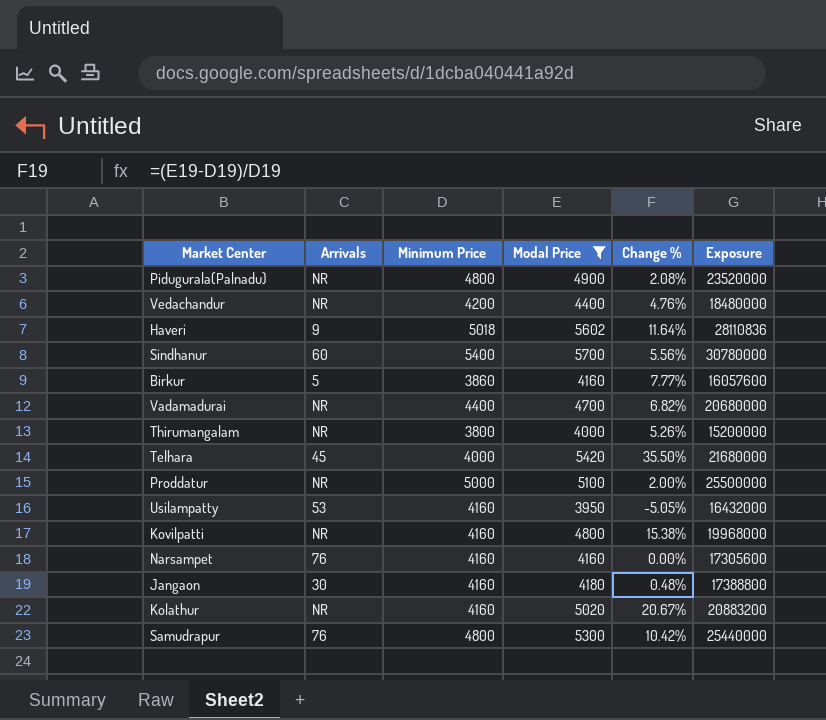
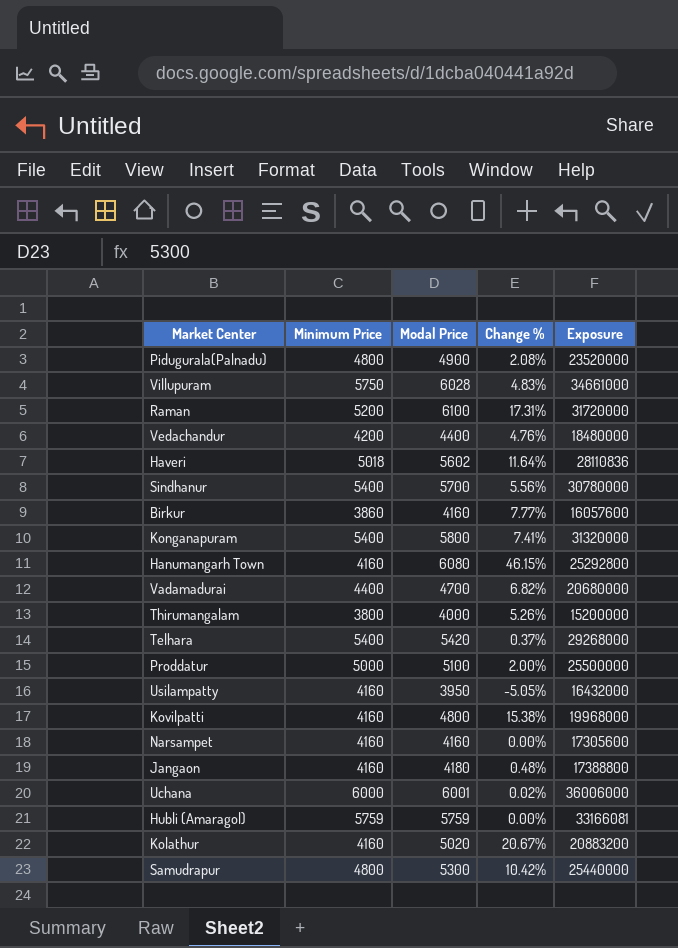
filter: Modal Price <= 5700 -> none
column Arrivals | position: 2 -> none
Telhara | Minimum Price: 4000 -> 5400
Telhara | Change %: 35.50% -> 0.37%
Telhara | Exposure: 21680000 -> 29268000

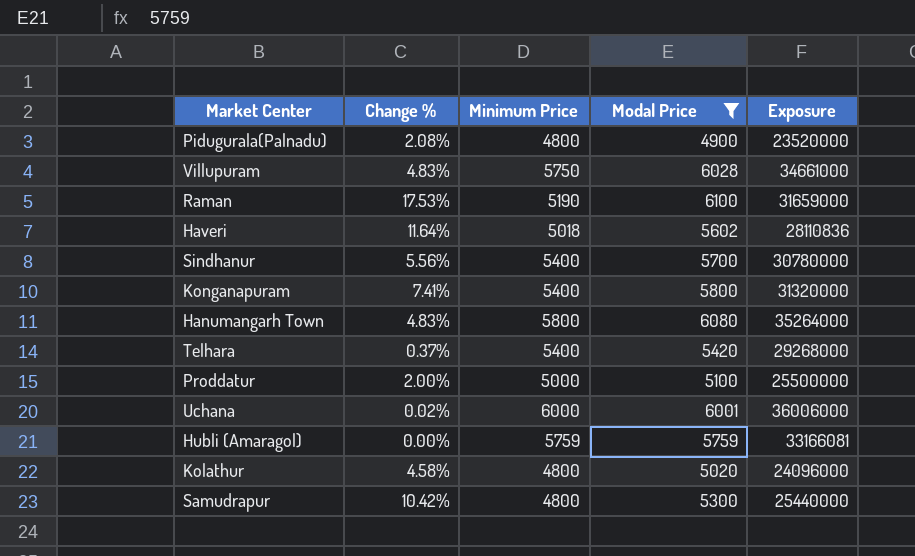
filter: none -> Modal Price >= 4900
column Change % | position: 4 -> 2
Raman | Change %: 17.31% -> 17.53%
Raman | Minimum Price: 5200 -> 5190
Raman | Exposure: 31720000 -> 31659000
Hanumangarh Town | Change %: 46.15% -> 4.83%
Hanumangarh Town | Minimum Price: 4160 -> 5800
Hanumangarh Town | Exposure: 25292800 -> 35264000
Kolathur | Change %: 20.67% -> 4.58%
Kolathur | Minimum Price: 4160 -> 4800
Kolathur | Exposure: 20883200 -> 24096000

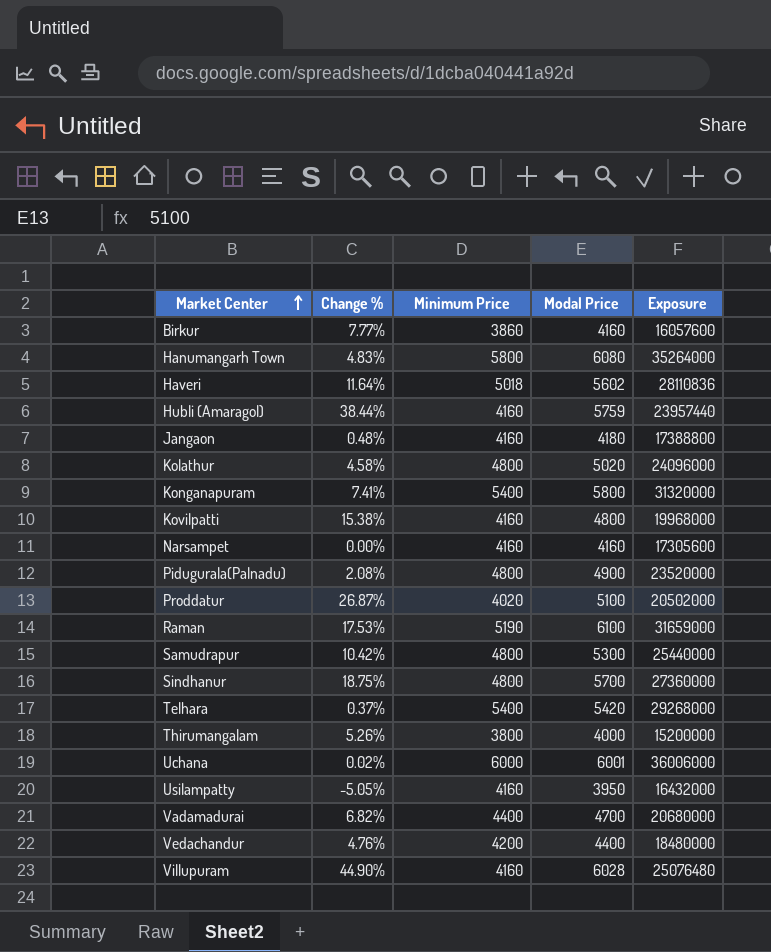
filter: Modal Price >= 4900 -> none
row order: none -> Market Center ascending
Hubli (Amaragol) | Change %: 0.00% -> 38.44%
Hubli (Amaragol) | Minimum Price: 5759 -> 4160
Hubli (Amaragol) | Exposure: 33166081 -> 23957440
Proddatur | Change %: 2.00% -> 26.87%
Proddatur | Minimum Price: 5000 -> 4020
Proddatur | Exposure: 25500000 -> 20502000
Sindhanur | Change %: 5.56% -> 18.75%
Sindhanur | Minimum Price: 5400 -> 4800
Sindhanur | Exposure: 30780000 -> 27360000
Villupuram | Change %: 4.83% -> 44.90%
Villupuram | Minimum Price: 5750 -> 4160
Villupuram | Exposure: 34661000 -> 25076480

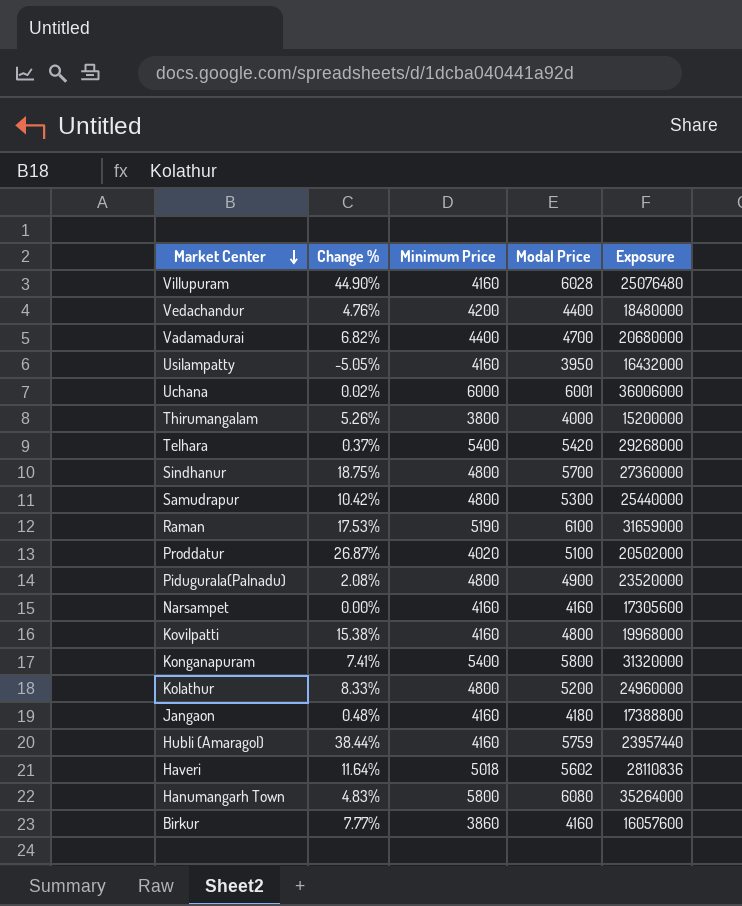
row order: Market Center ascending -> Market Center descending
Kolathur | Change %: 4.58% -> 8.33%
Kolathur | Modal Price: 5020 -> 5200
Kolathur | Exposure: 24096000 -> 24960000

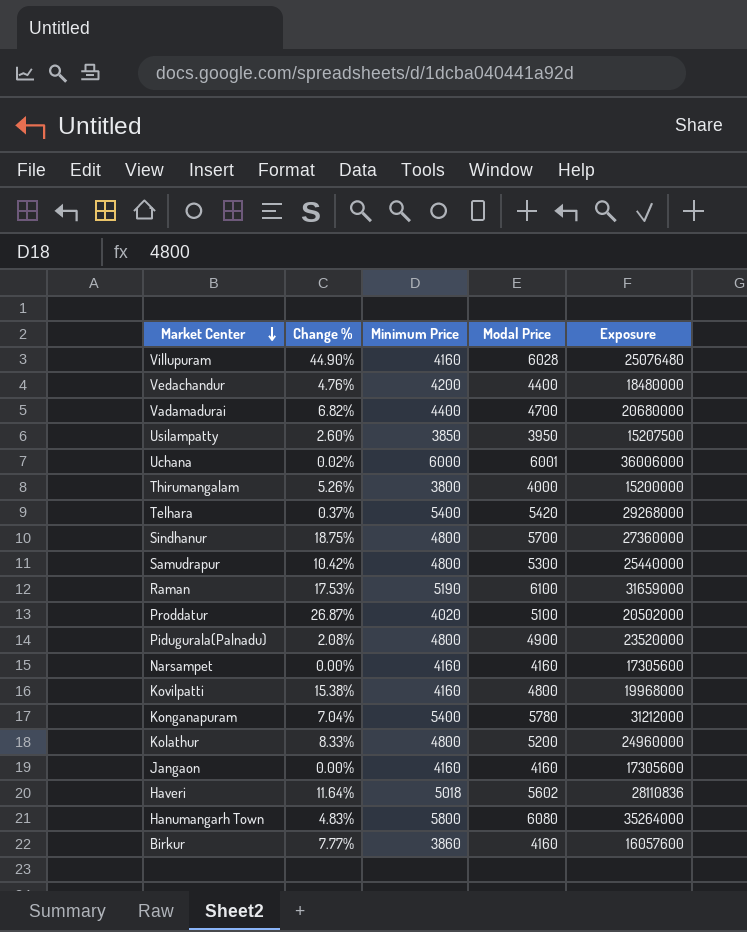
row Hubli (Amaragol): 38.44% | 4160 | 5759 | 23957440 -> none
Usilampatty | Change %: -5.05% -> 2.60%
Usilampatty | Minimum Price: 4160 -> 3850
Usilampatty | Exposure: 16432000 -> 15207500
Konganapuram | Change %: 7.41% -> 7.04%
Konganapuram | Modal Price: 5800 -> 5780
Konganapuram | Exposure: 31320000 -> 31212000
Jangaon | Change %: 0.48% -> 0.00%
Jangaon | Modal Price: 4180 -> 4160
Jangaon | Exposure: 17388800 -> 17305600

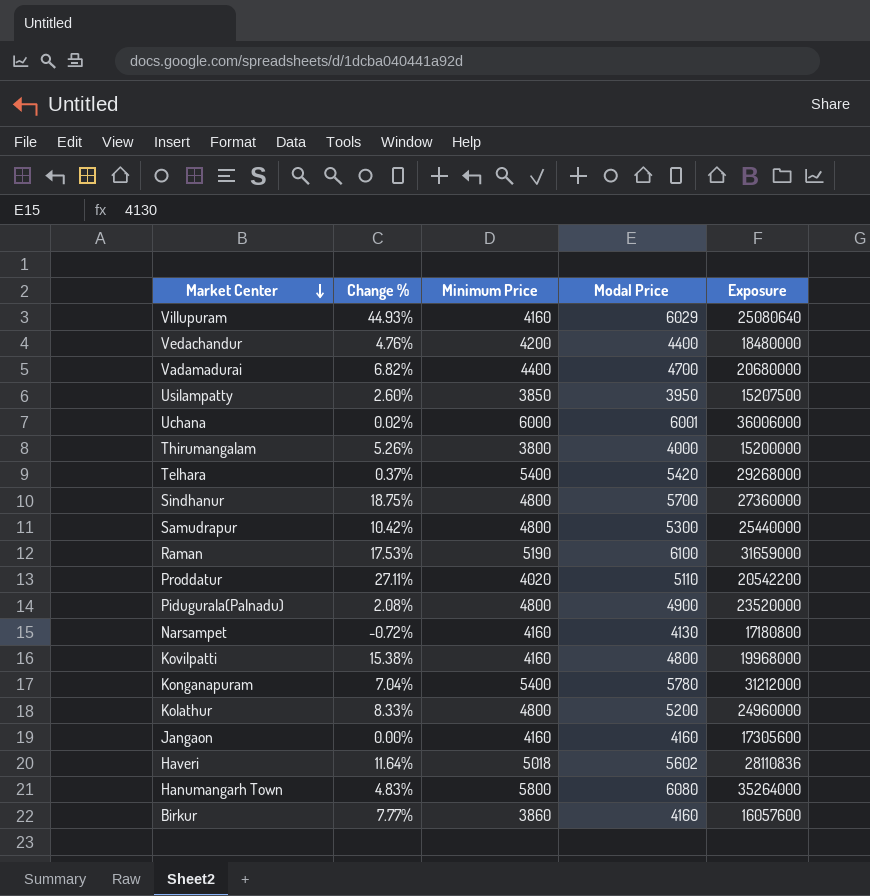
Villupuram | Change %: 44.90% -> 44.93%
Villupuram | Modal Price: 6028 -> 6029
Villupuram | Exposure: 25076480 -> 25080640
Proddatur | Change %: 26.87% -> 27.11%
Proddatur | Modal Price: 5100 -> 5110
Proddatur | Exposure: 20502000 -> 20542200
Narsampet | Change %: 0.00% -> -0.72%
Narsampet | Modal Price: 4160 -> 4130
Narsampet | Exposure: 17305600 -> 17180800

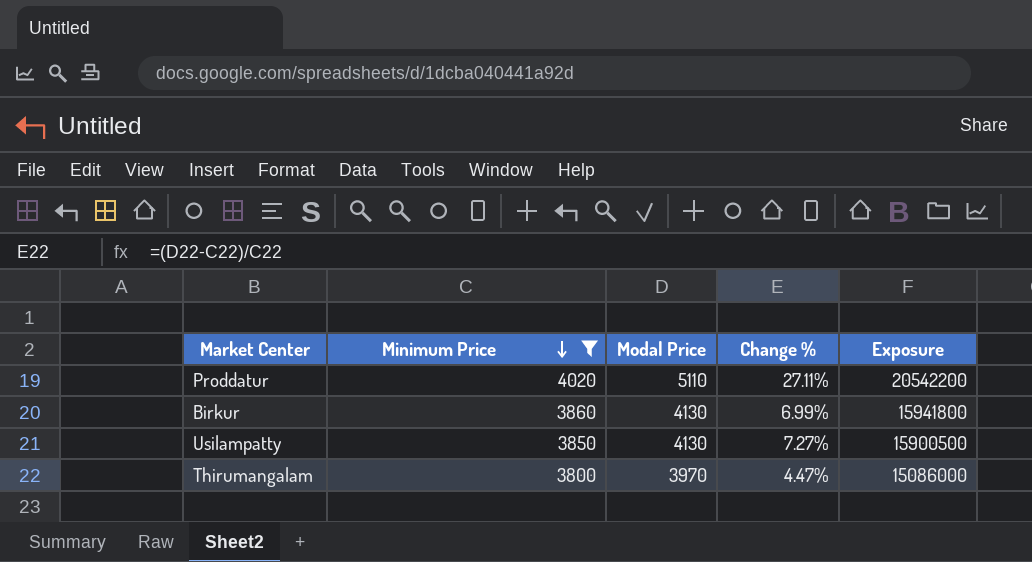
filter: none -> Minimum Price <= 4020
row order: Market Center descending -> Minimum Price descending
column Change % | position: 2 -> 4
Birkur | Modal Price: 4160 -> 4130
Birkur | Change %: 7.77% -> 6.99%
Birkur | Exposure: 16057600 -> 15941800
Usilampatty | Modal Price: 3950 -> 4130
Usilampatty | Change %: 2.60% -> 7.27%
Usilampatty | Exposure: 15207500 -> 15900500
Thirumangalam | Modal Price: 4000 -> 3970
Thirumangalam | Change %: 5.26% -> 4.47%
Thirumangalam | Exposure: 15200000 -> 15086000

